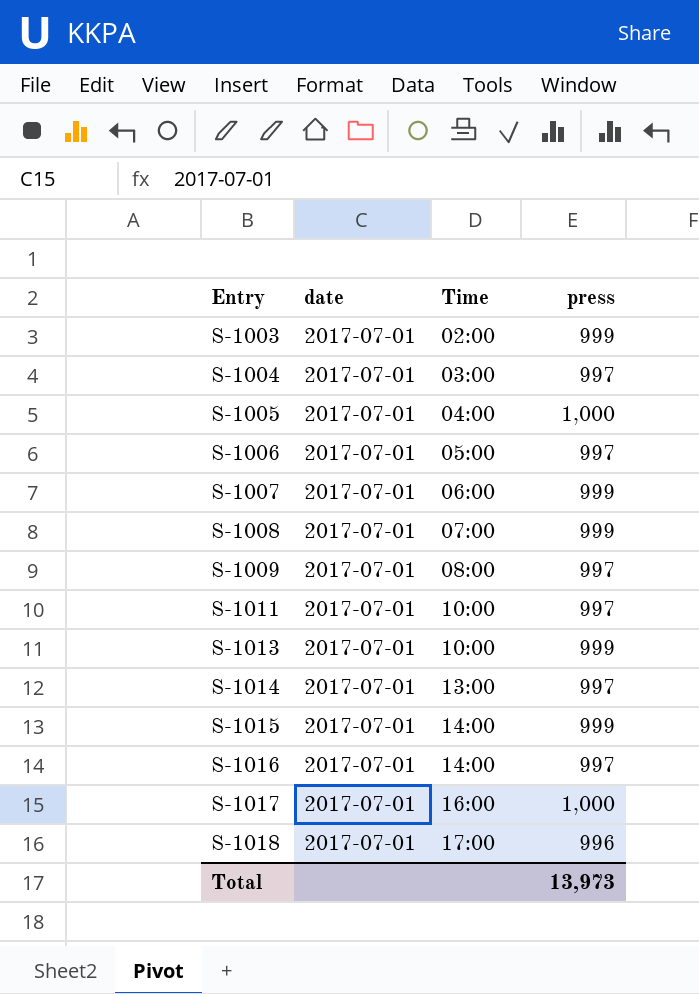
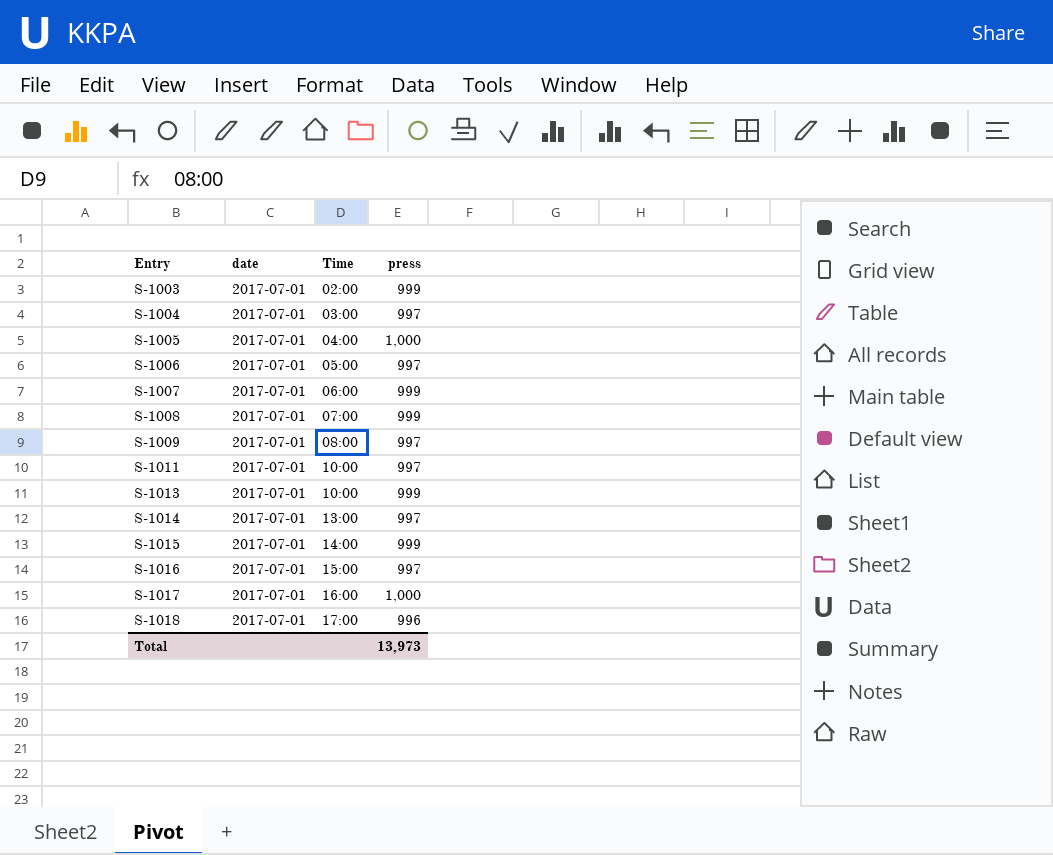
S-1016 | Time: 14:00 -> 15:00

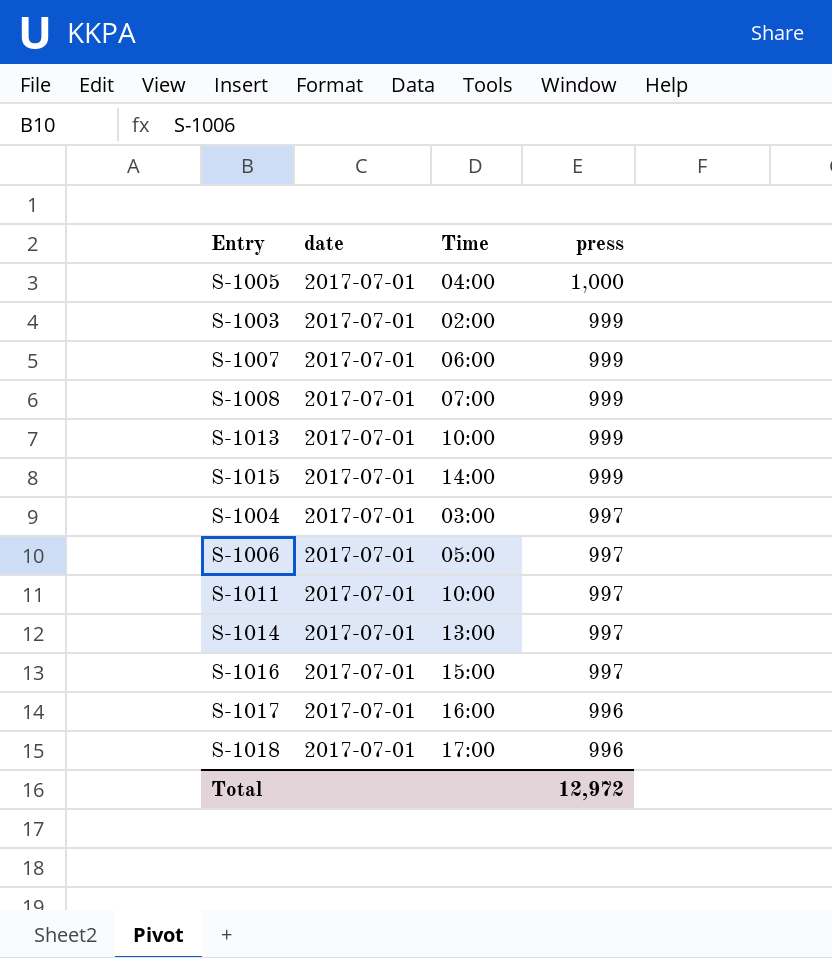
row order: Entry ascending -> press descending
row S-1009: 2017-07-01 | 08:00 | 997 -> none
S-1017 | press: 1,000 -> 996
Total | press: 13,973 -> 12,972

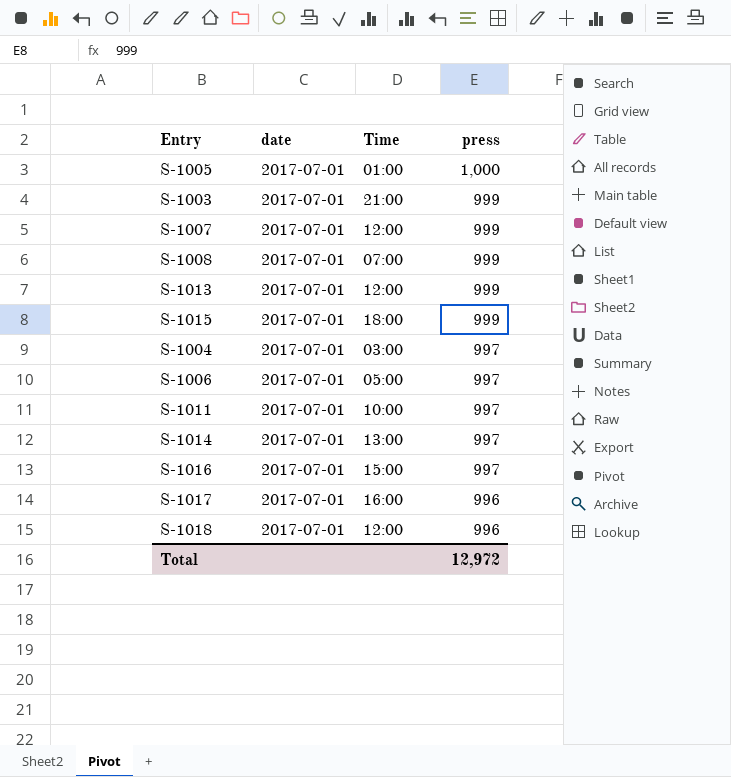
S-1005 | Time: 04:00 -> 01:00
S-1003 | Time: 02:00 -> 21:00
S-1007 | Time: 06:00 -> 12:00
S-1013 | Time: 10:00 -> 12:00
S-1015 | Time: 14:00 -> 18:00
S-1018 | Time: 17:00 -> 12:00

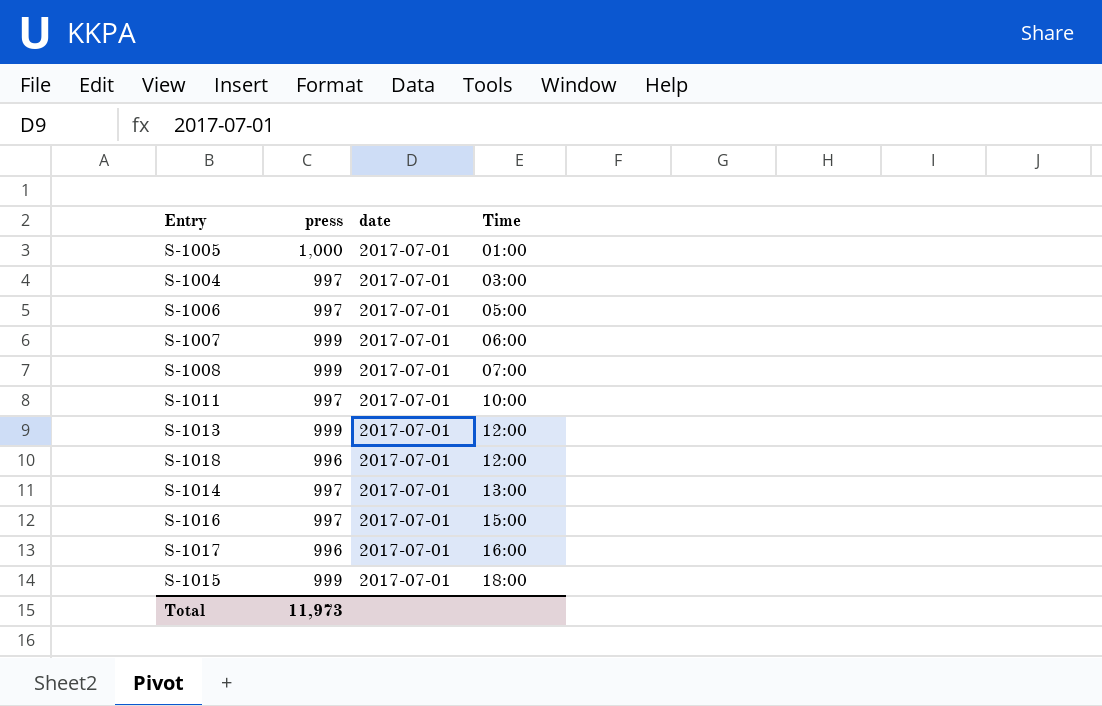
row order: press descending -> Time ascending
column press | position: 4 -> 2
row S-1003: 2017-07-01 | 21:00 | 999 -> none
S-1007 | Time: 12:00 -> 06:00
Total | press: 12,972 -> 11,973

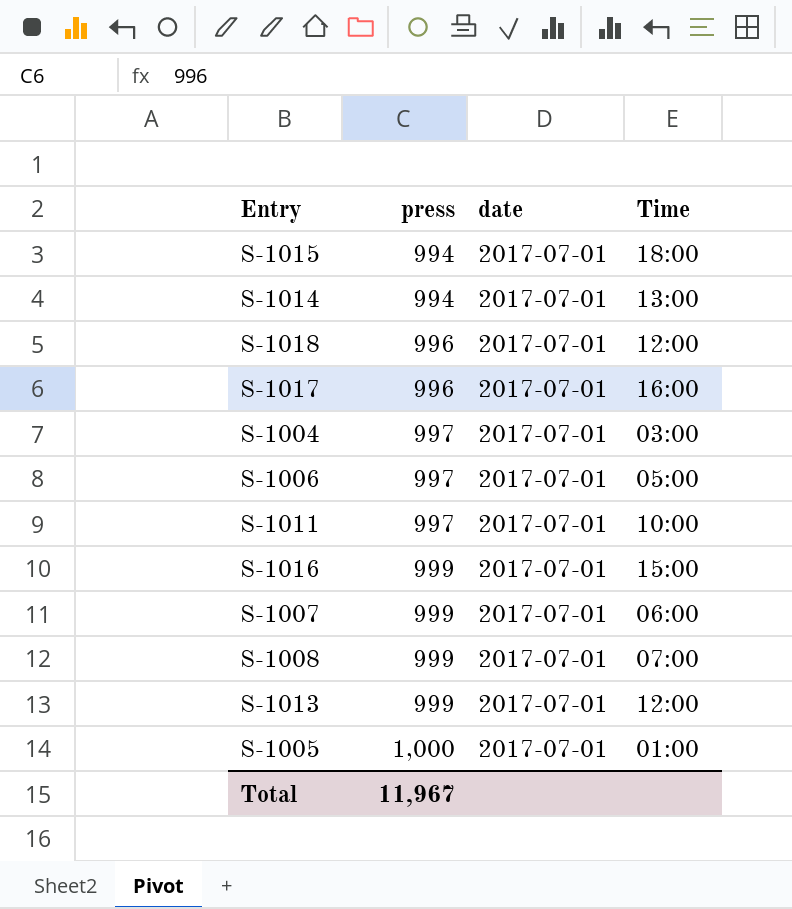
row order: Time ascending -> press ascending
S-1015 | press: 999 -> 994
S-1014 | press: 997 -> 994
S-1016 | press: 997 -> 999
Total | press: 11,973 -> 11,967

